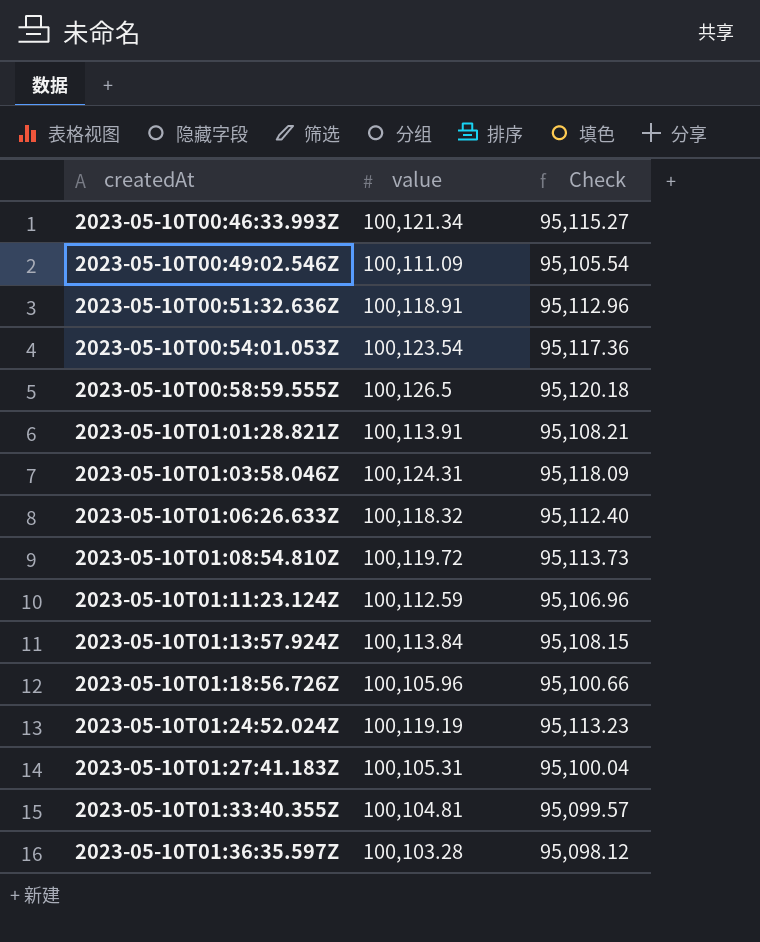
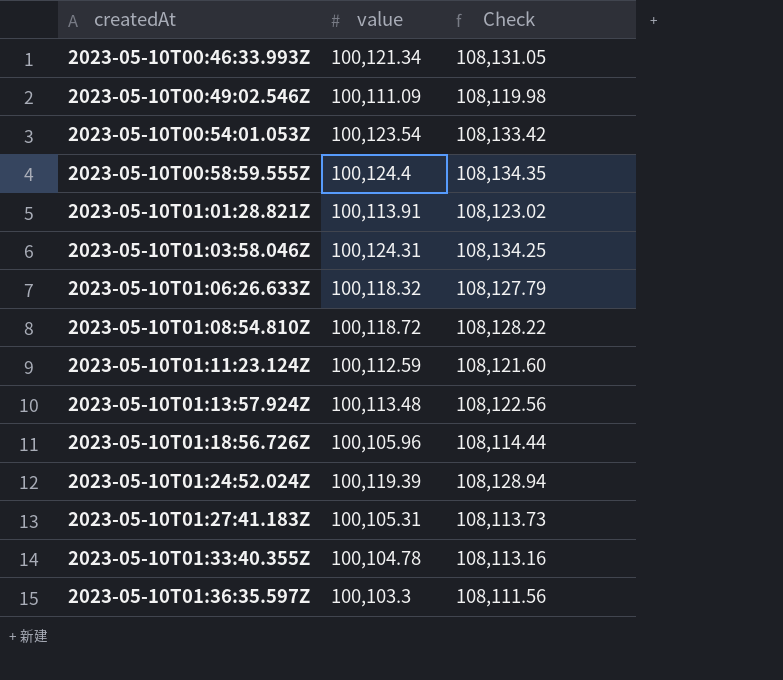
column Check | formula: [value] * 0.95 -> [value] * 1.08
row 2023-05-10T00:51:32.636Z: 100,118.91 | 95,112.96 -> none
2023-05-10T00:58:59.555Z | value: 100,126.5 -> 100,124.4
2023-05-10T01:08:54.810Z | value: 100,119.72 -> 100,118.72
2023-05-10T01:13:57.924Z | value: 100,113.84 -> 100,113.48
2023-05-10T01:24:52.024Z | value: 100,119.19 -> 100,119.39
2023-05-10T01:33:40.355Z | value: 100,104.81 -> 100,104.78
2023-05-10T01:36:35.597Z | value: 100,103.28 -> 100,103.3

